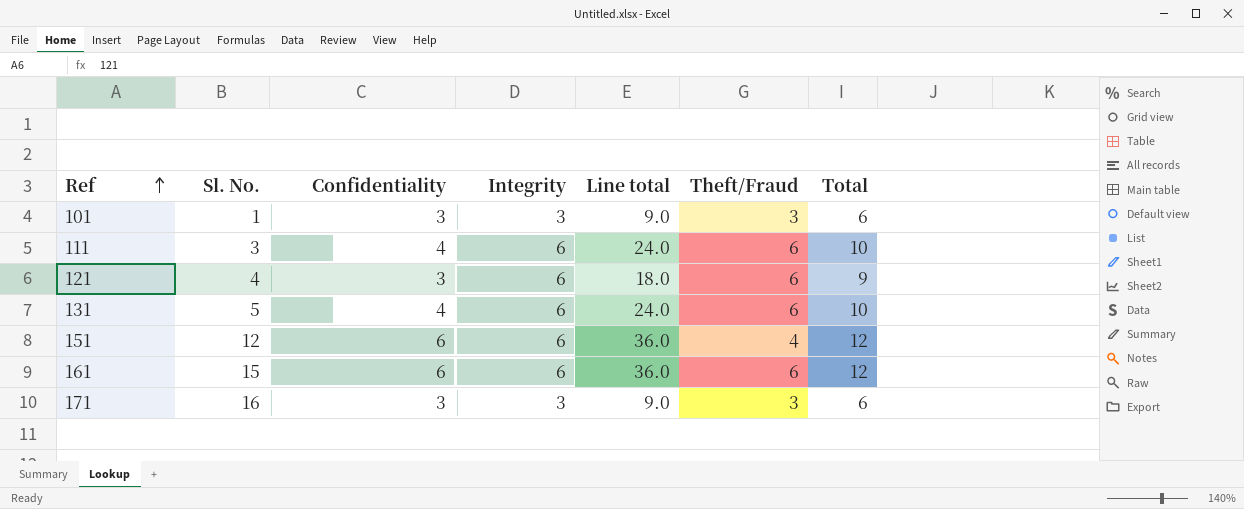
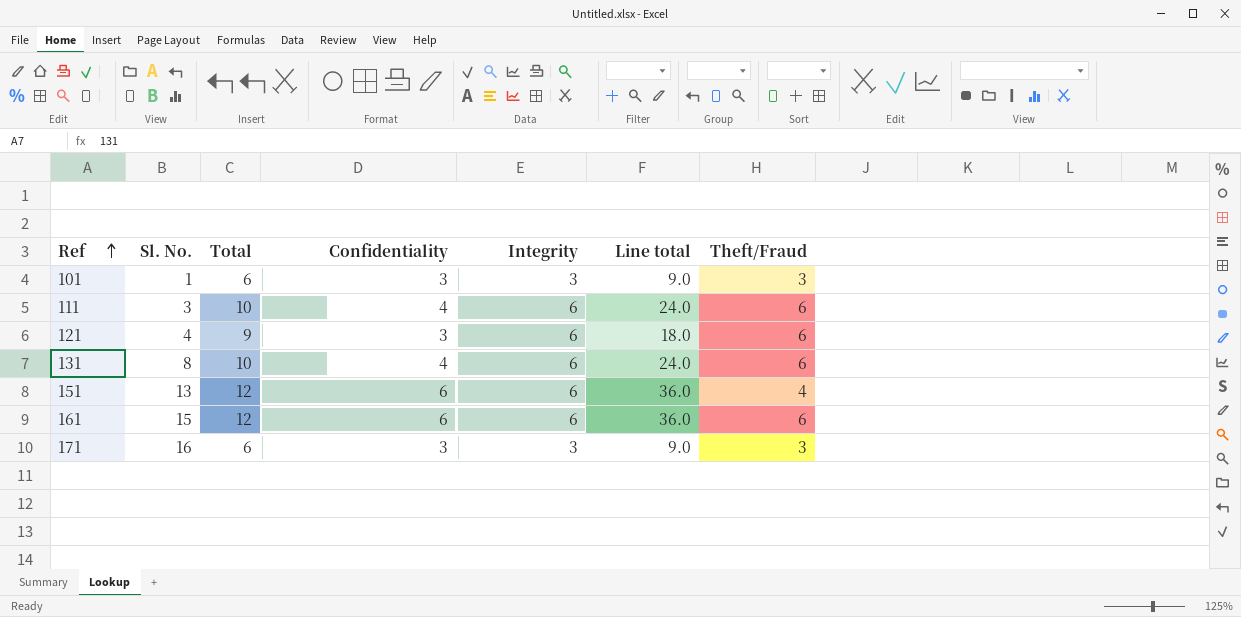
column Total | position: 7 -> 3
131 | Sl. No.: 5 -> 8
151 | Sl. No.: 12 -> 13

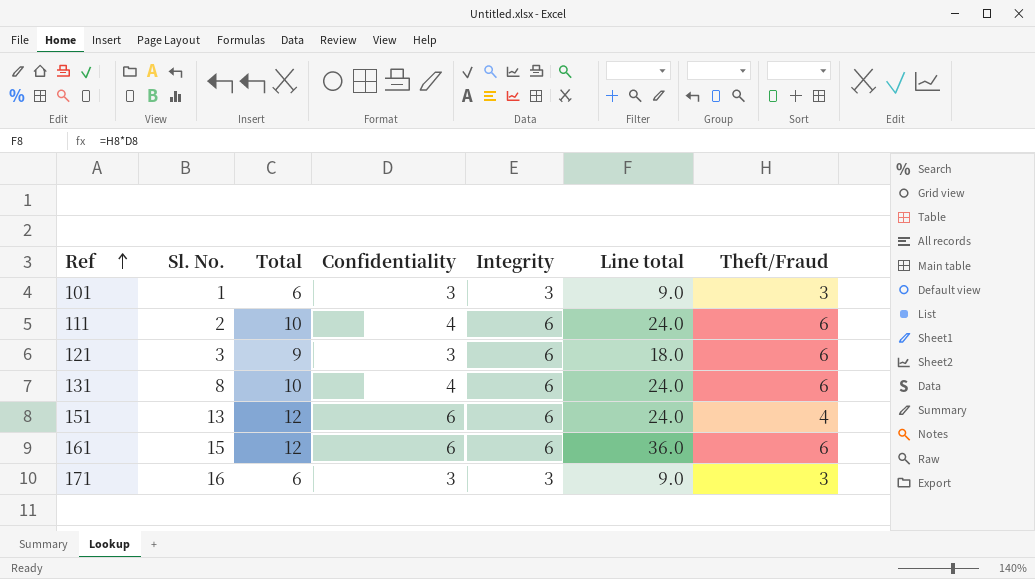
column Line total | formula: [Confidentiality] * [Integrity] -> [Confidentiality] * [Theft/Fraud]
111 | Sl. No.: 3 -> 2
121 | Sl. No.: 4 -> 3

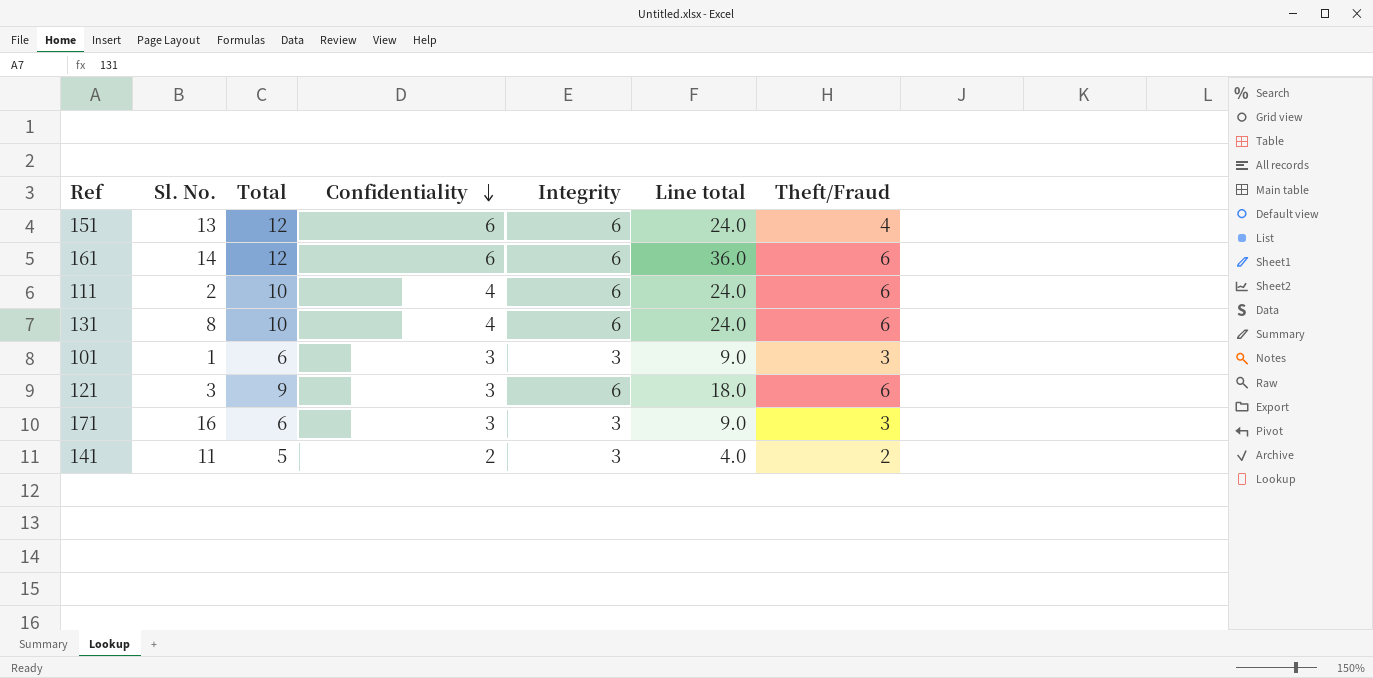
row order: Ref ascending -> Confidentiality descending
161 | Sl. No.: 15 -> 14
row 141: none -> 11 | 5 | 2 | 3 | 4.0 | 2

